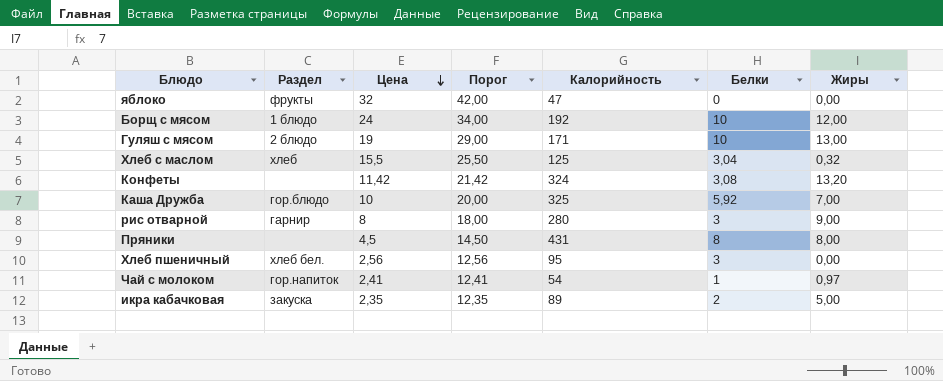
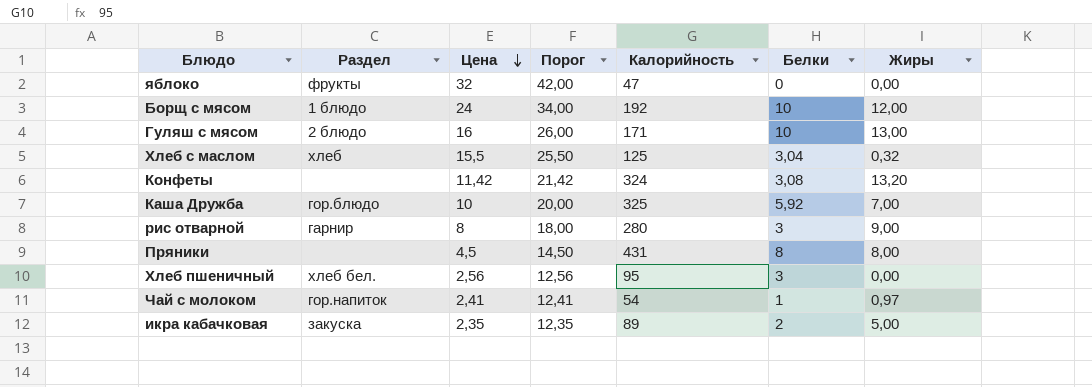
Гуляш с мясом | Цена: 19 -> 16
Гуляш с мясом | Порог: 29,00 -> 26,00

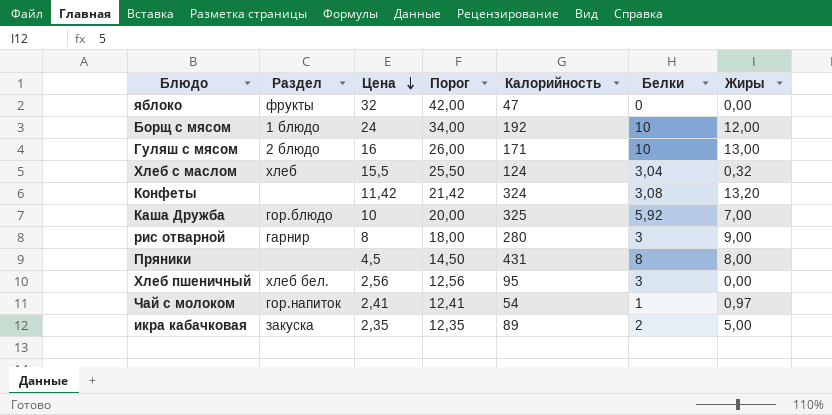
Хлеб с маслом | Калорийность: 125 -> 124

